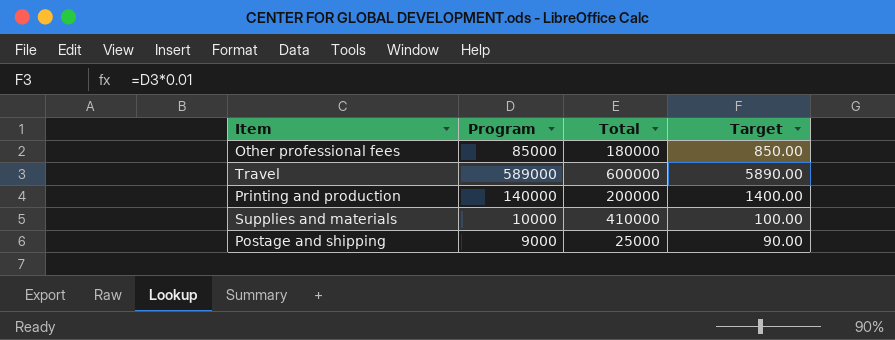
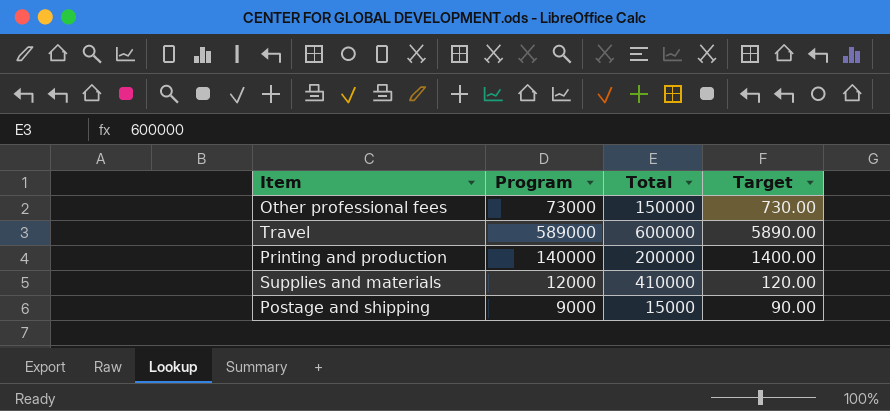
Other professional fees | Program: 85000 -> 73000
Other professional fees | Total: 180000 -> 150000
Other professional fees | Target: 850.00 -> 730.00
Supplies and materials | Program: 10000 -> 12000
Supplies and materials | Target: 100.00 -> 120.00
Postage and shipping | Total: 25000 -> 15000

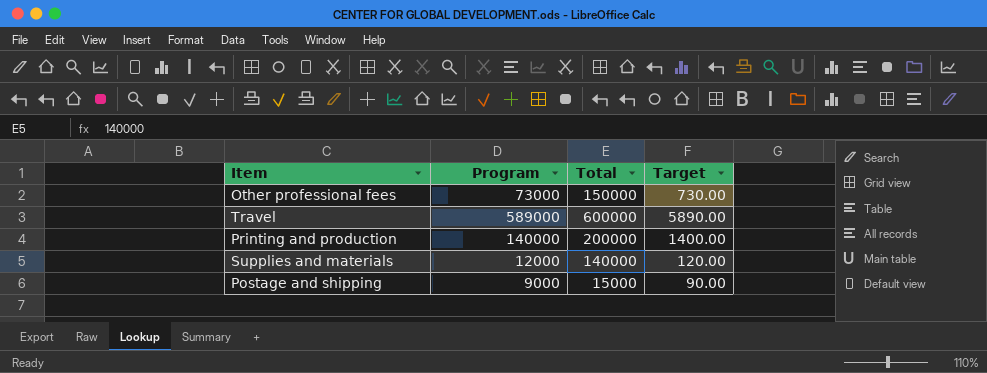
Supplies and materials | Total: 410000 -> 140000

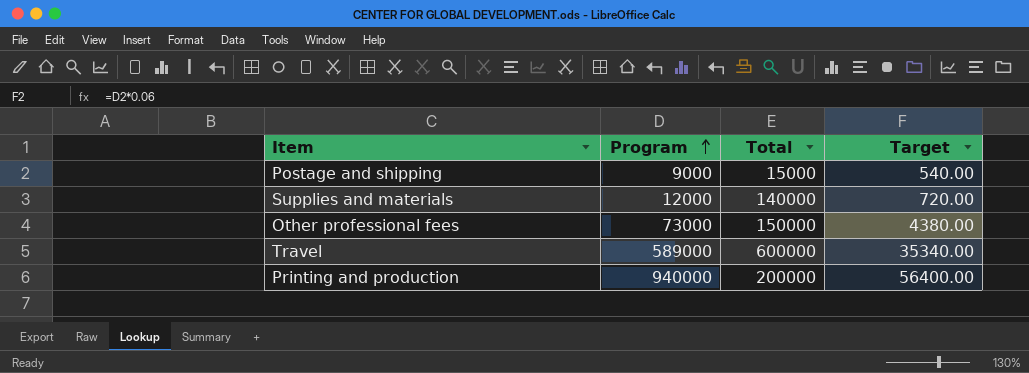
row order: none -> Program ascending
column Target | formula: [Program] * 0.01 -> [Program] * 0.06
Printing and production | Program: 140000 -> 940000

